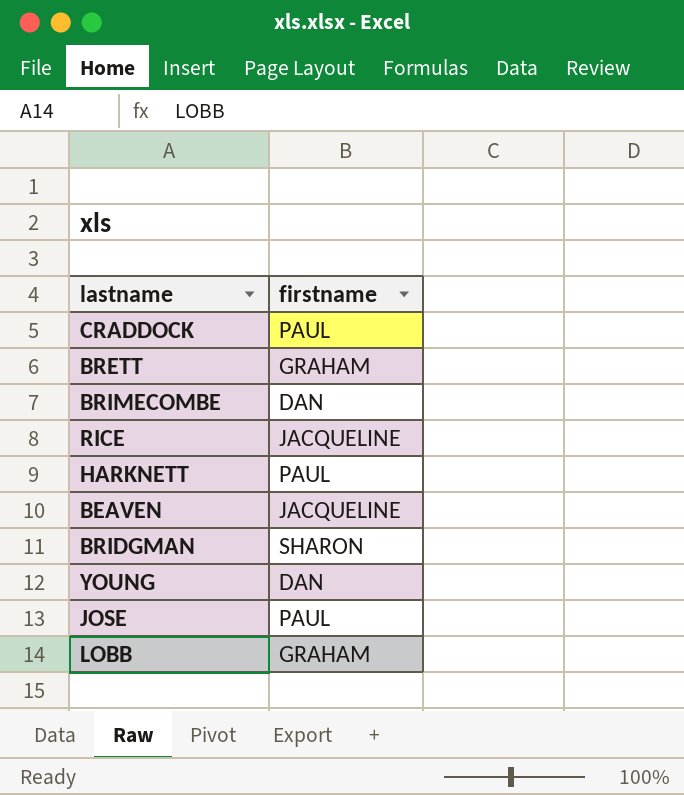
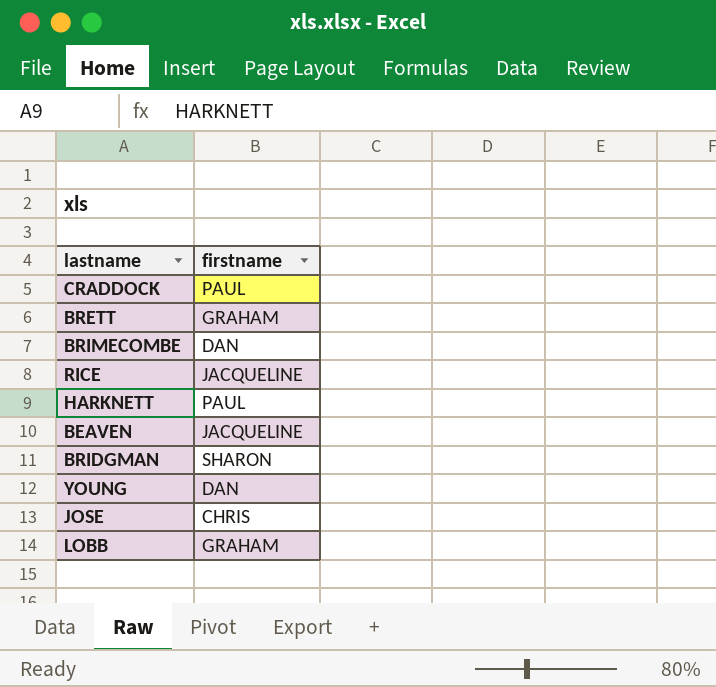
JOSE | firstname: PAUL -> CHRIS

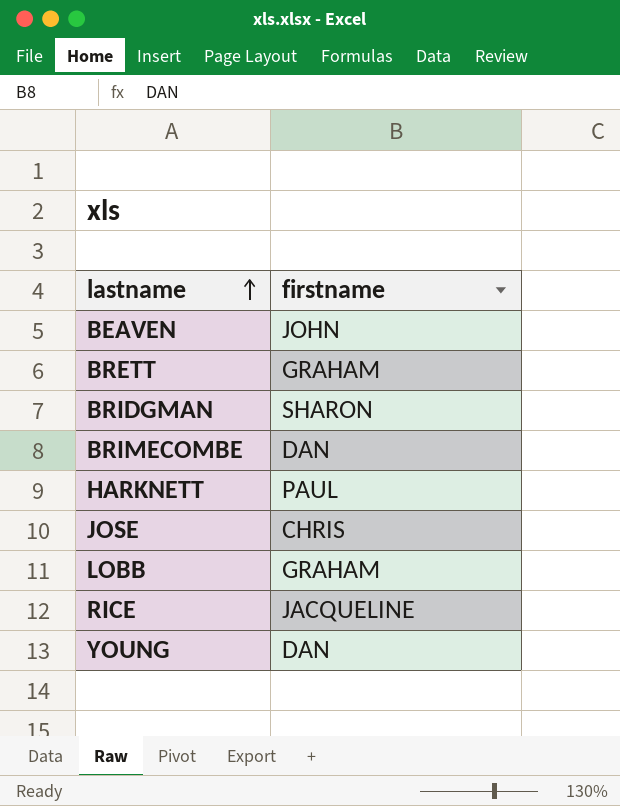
row order: none -> lastname ascending
row CRADDOCK: PAUL -> none
BEAVEN | firstname: JACQUELINE -> JOHN

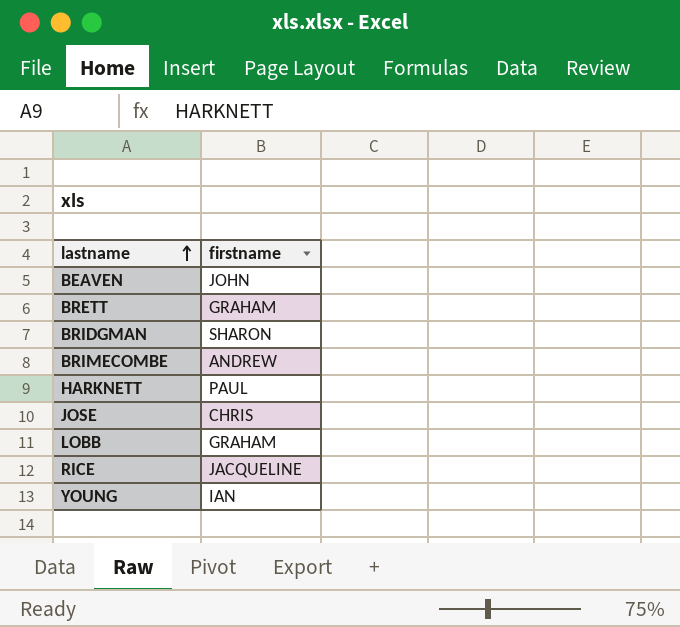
BRIMECOMBE | firstname: DAN -> ANDREW
YOUNG | firstname: DAN -> IAN

